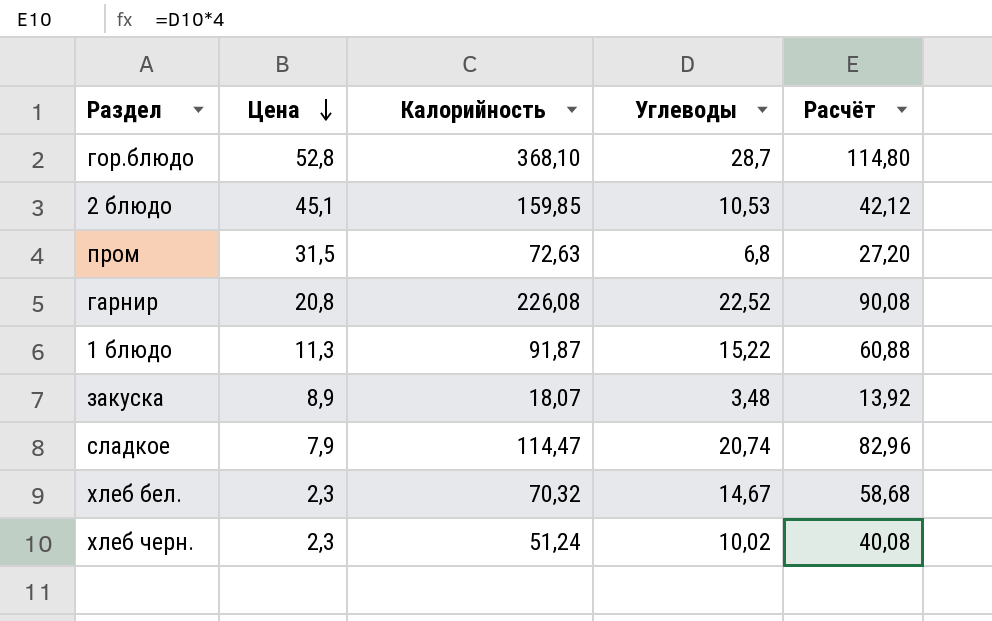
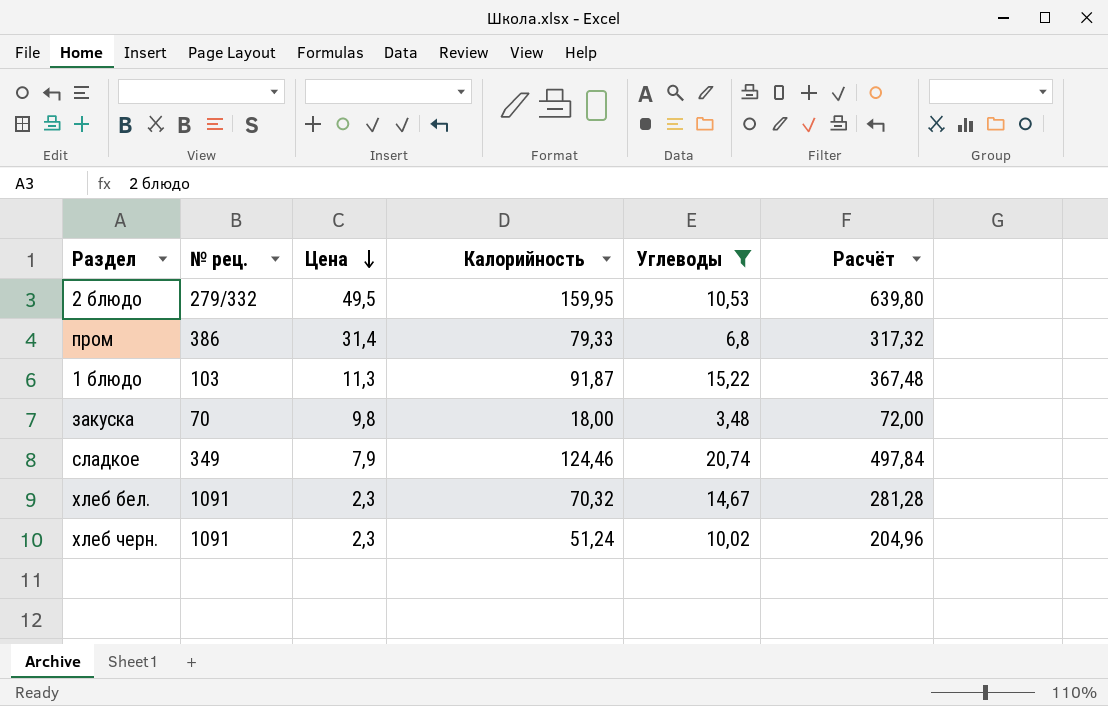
filter: none -> Углеводы <= 20,74
column № рец. | position: none -> 2
column Расчёт | formula: [Углеводы] * 4 -> [Калорийность] * 4
2 блюдо | Цена: 45,1 -> 49,5
2 блюдо | Калорийность: 159,85 -> 159,95
пром | Цена: 31,5 -> 31,4
пром | Калорийность: 72,63 -> 79,33
закуска | Цена: 8,9 -> 9,8
закуска | Калорийность: 18,07 -> 18,00
сладкое | Калорийность: 114,47 -> 124,46

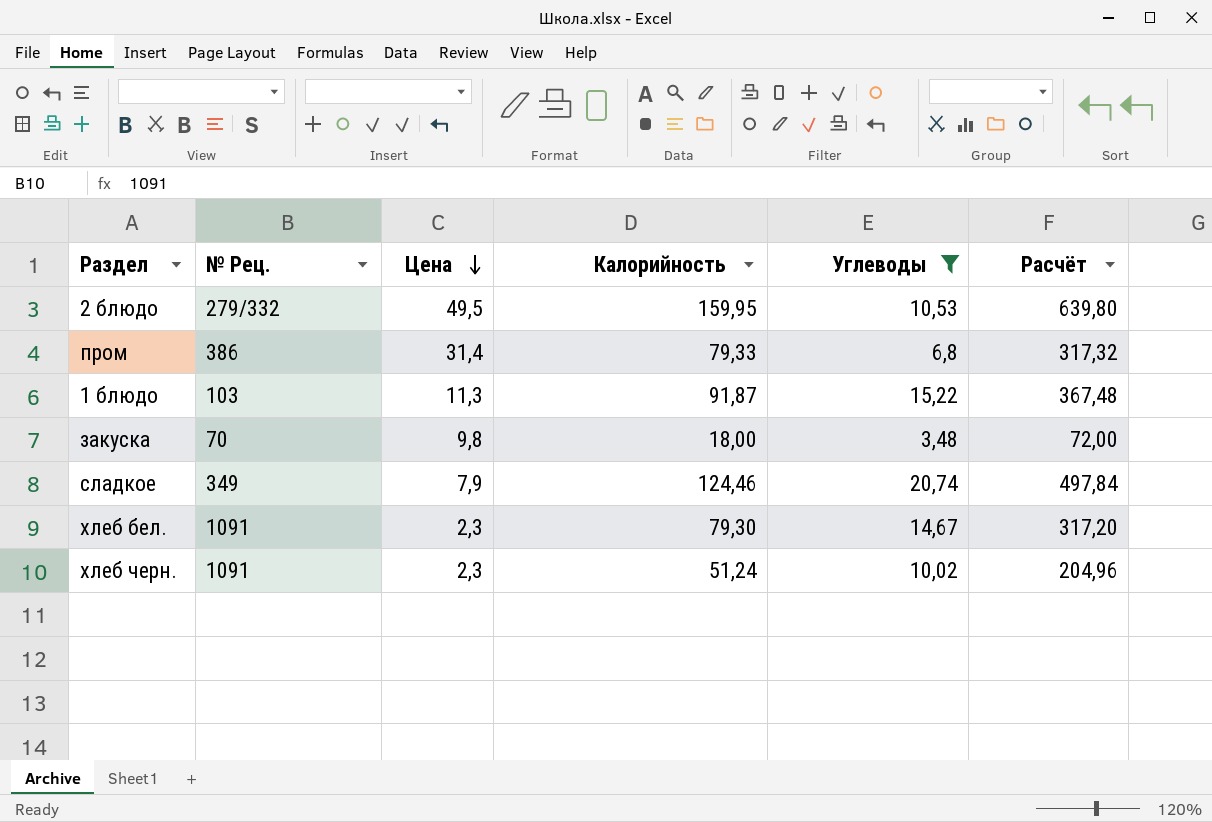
column name: № рец. -> № Рец.
хлеб бел. | Калорийность: 70,32 -> 79,30
хлеб бел. | Расчёт: 281,28 -> 317,20

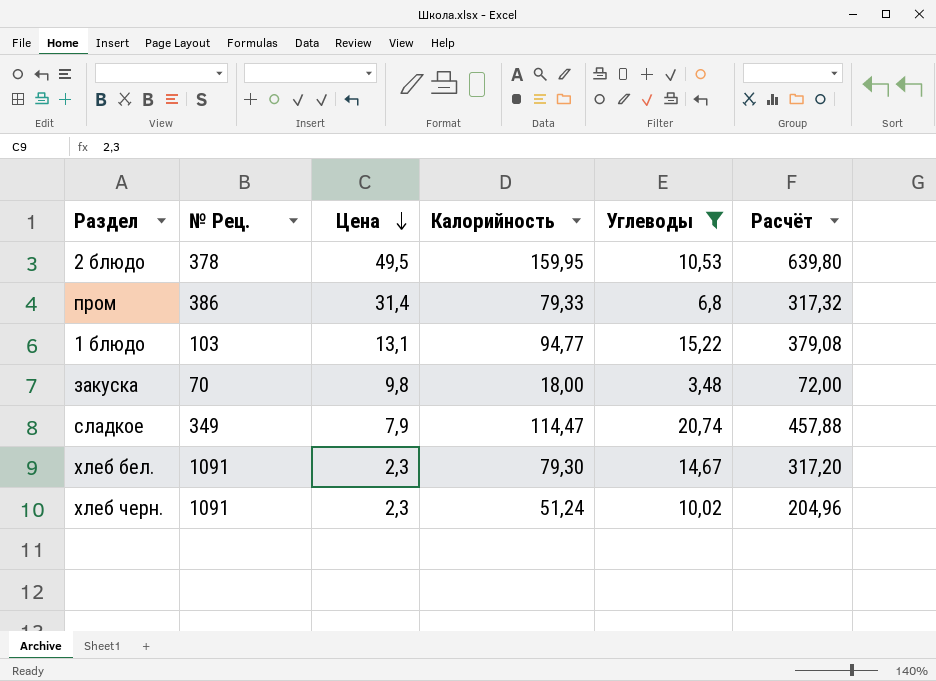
2 блюдо | № Рец.: 279/332 -> 378
1 блюдо | Цена: 11,3 -> 13,1
1 блюдо | Калорийность: 91,87 -> 94,77
1 блюдо | Расчёт: 367,48 -> 379,08
сладкое | Калорийность: 124,46 -> 114,47
сладкое | Расчёт: 497,84 -> 457,88

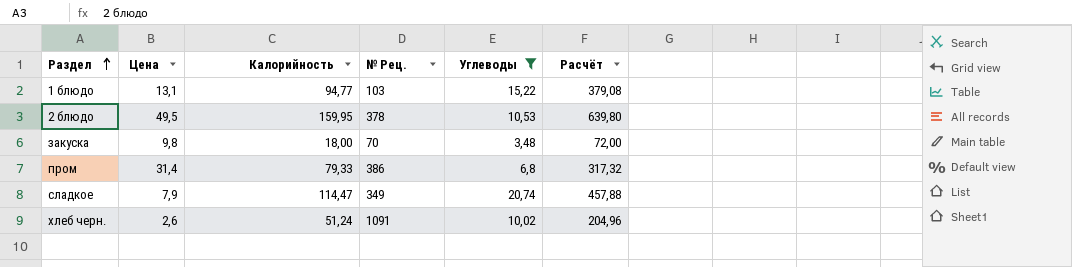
row order: Цена descending -> Раздел ascending
column № Рец. | position: 2 -> 4
row хлеб бел.: 1091 | 2,3 | 79,30 | 14,67 | 317,20 -> none
хлеб черн. | Цена: 2,3 -> 2,6

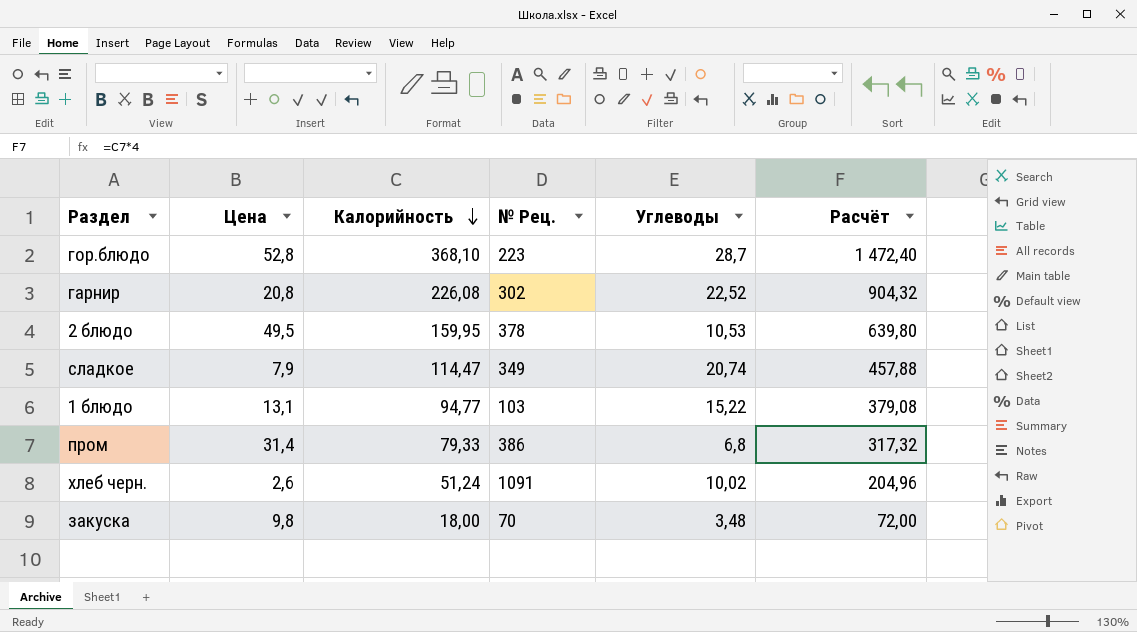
filter: Углеводы <= 20,74 -> none
row order: Раздел ascending -> Калорийность descending

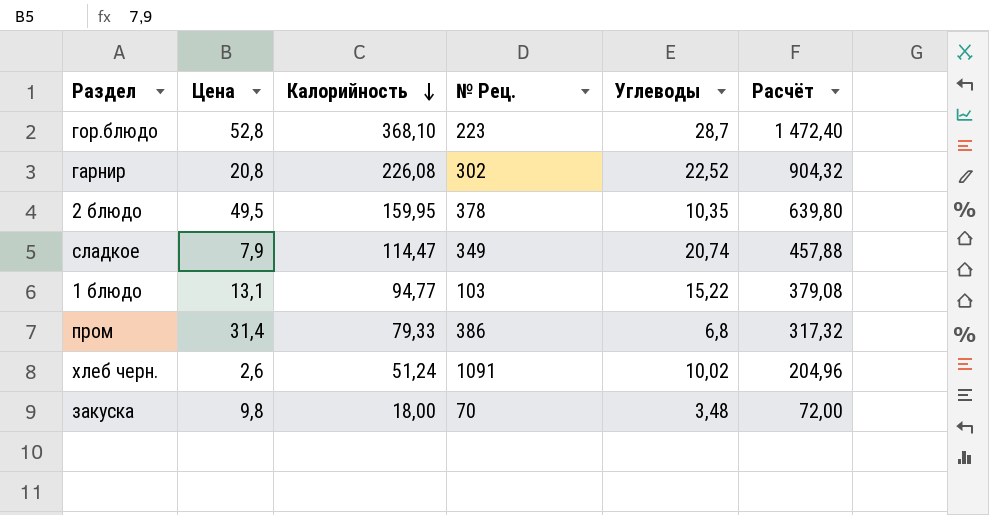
2 блюдо | Углеводы: 10,53 -> 10,35

